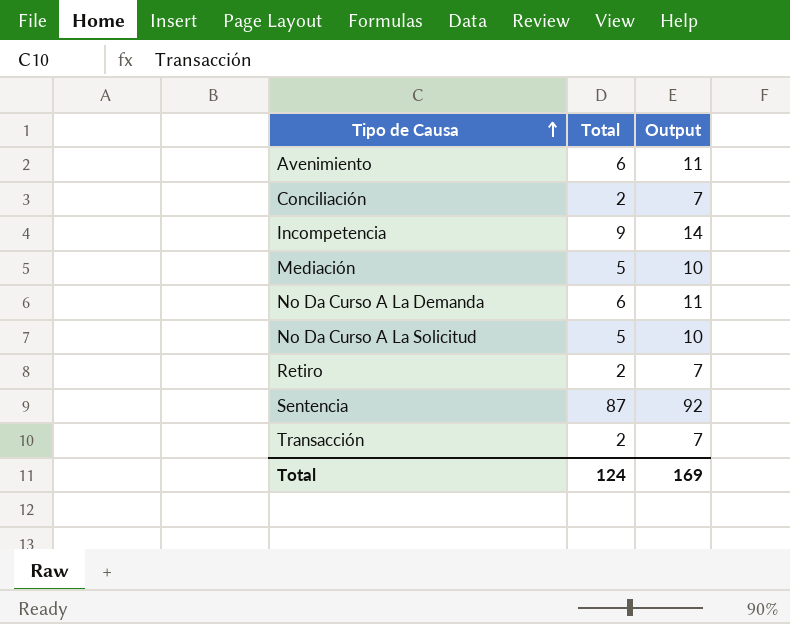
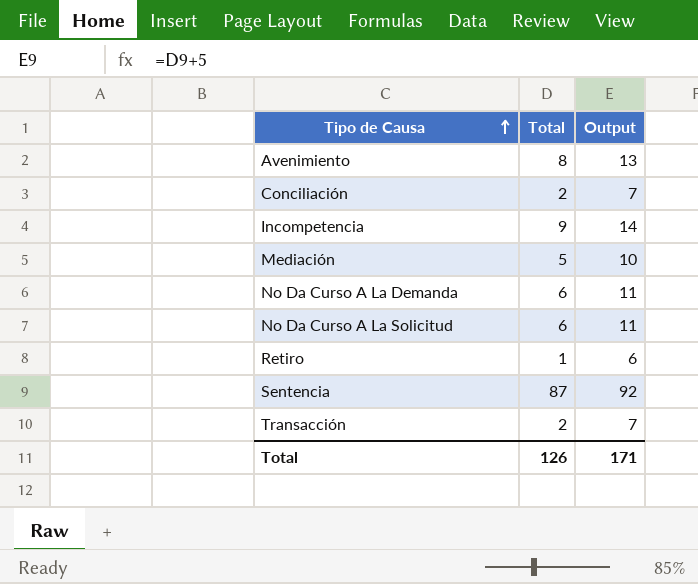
Avenimiento | Total: 6 -> 8
Avenimiento | Output: 11 -> 13
No Da Curso A La Solicitud | Total: 5 -> 6
No Da Curso A La Solicitud | Output: 10 -> 11
Retiro | Total: 2 -> 1
Retiro | Output: 7 -> 6
Total | Total: 124 -> 126
Total | Output: 169 -> 171

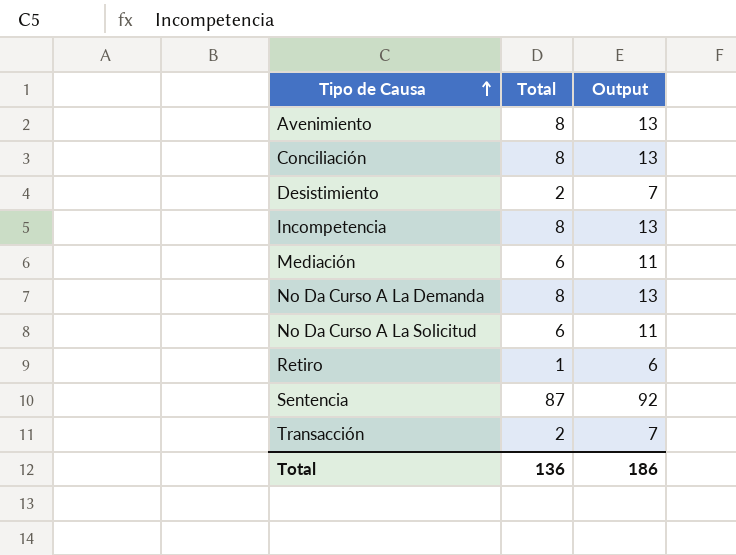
Conciliación | Total: 2 -> 8
Conciliación | Output: 7 -> 13
row Desistimiento: none -> 2 | 7
Incompetencia | Total: 9 -> 8
Incompetencia | Output: 14 -> 13
Mediación | Total: 5 -> 6
Mediación | Output: 10 -> 11
No Da Curso A La Demanda | Total: 6 -> 8
No Da Curso A La Demanda | Output: 11 -> 13
Total | Total: 126 -> 136
Total | Output: 171 -> 186

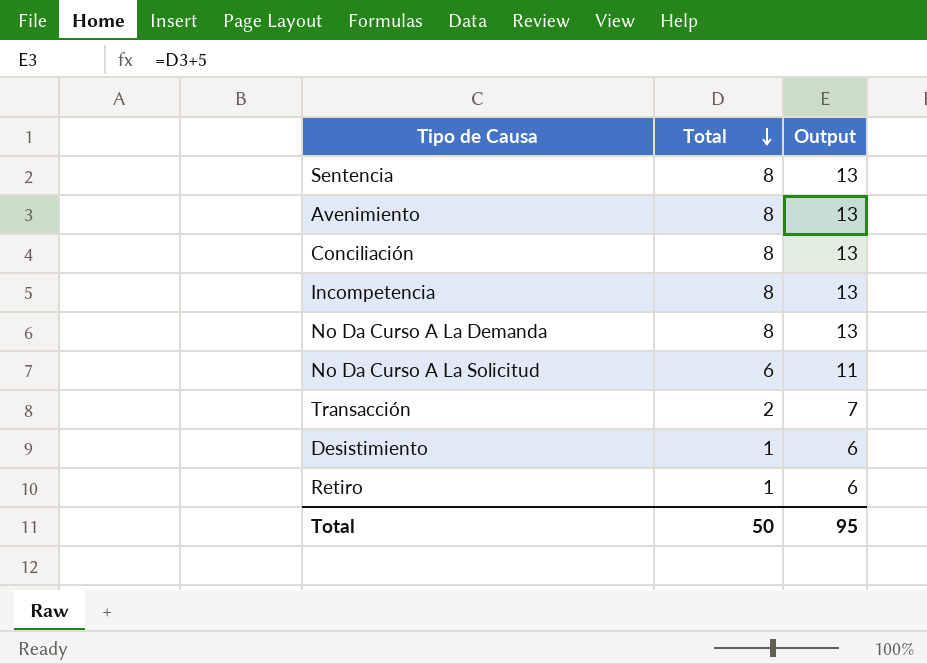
row order: Tipo de Causa ascending -> Total descending
row Mediación: 6 | 11 -> none
Sentencia | Total: 87 -> 8
Sentencia | Output: 92 -> 13
Desistimiento | Total: 2 -> 1
Desistimiento | Output: 7 -> 6
Total | Total: 136 -> 50
Total | Output: 186 -> 95

